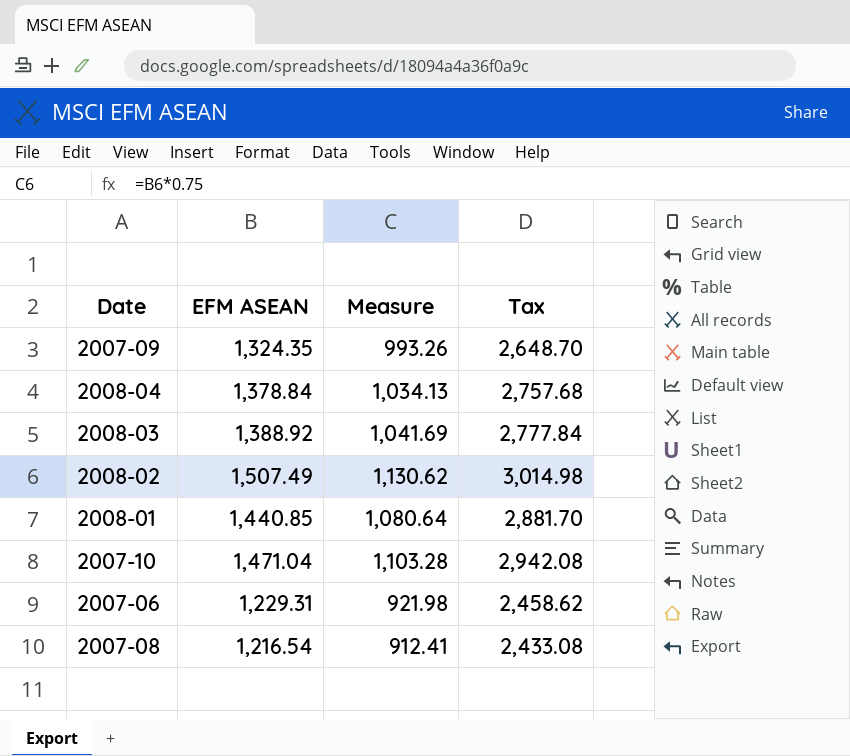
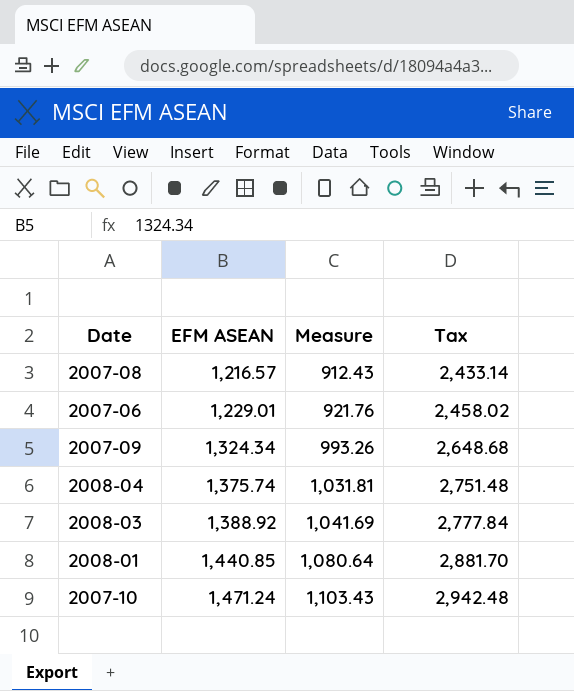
row order: none -> EFM ASEAN ascending
row 2008-02: 1,507.49 | 1,130.62 | 3,014.98 -> none
2007-08 | EFM ASEAN: 1,216.54 -> 1,216.57
2007-08 | Measure: 912.41 -> 912.43
2007-08 | Tax: 2,433.08 -> 2,433.14
2007-06 | EFM ASEAN: 1,229.31 -> 1,229.01
2007-06 | Measure: 921.98 -> 921.76
2007-06 | Tax: 2,458.62 -> 2,458.02
2007-09 | EFM ASEAN: 1,324.35 -> 1,324.34
2007-09 | Tax: 2,648.70 -> 2,648.68
2008-04 | EFM ASEAN: 1,378.84 -> 1,375.74
2008-04 | Measure: 1,034.13 -> 1,031.81
2008-04 | Tax: 2,757.68 -> 2,751.48
2007-10 | EFM ASEAN: 1,471.04 -> 1,471.24
2007-10 | Measure: 1,103.28 -> 1,103.43
2007-10 | Tax: 2,942.08 -> 2,942.48

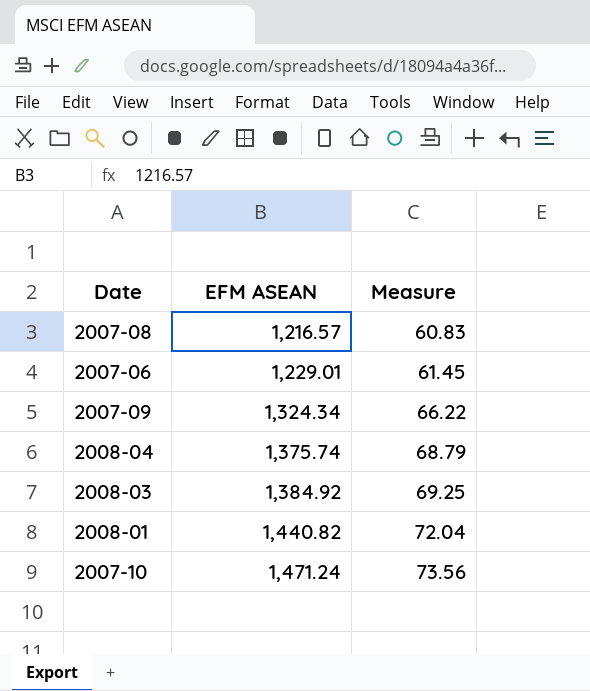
column Tax | formula: [EFM ASEAN] * 2 -> none
column Measure | formula: [EFM ASEAN] * 0.75 -> [EFM ASEAN] * 0.05
2008-03 | EFM ASEAN: 1,388.92 -> 1,384.92
2008-01 | EFM ASEAN: 1,440.85 -> 1,440.82

